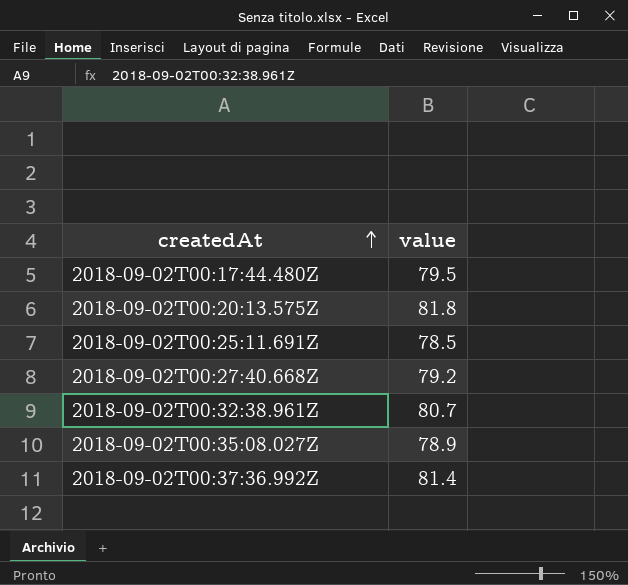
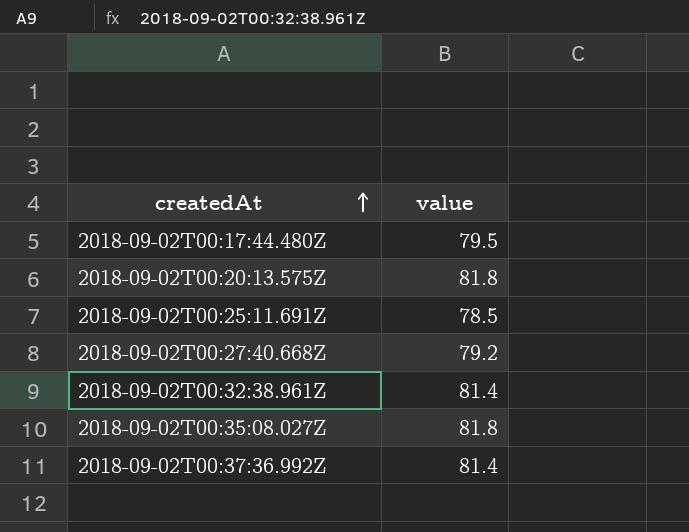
2018-09-02T00:32:38.961Z | value: 80.7 -> 81.4
2018-09-02T00:35:08.027Z | value: 78.9 -> 81.8

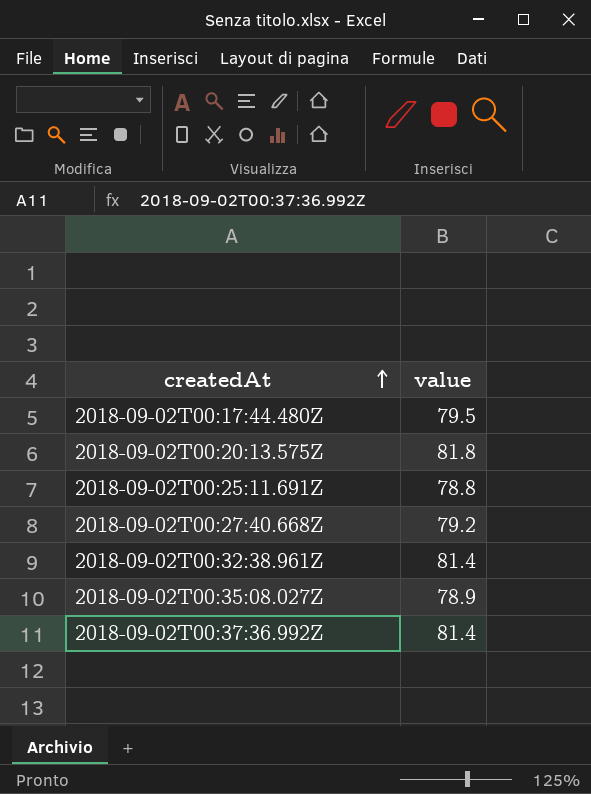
2018-09-02T00:25:11.691Z | value: 78.5 -> 78.8
2018-09-02T00:35:08.027Z | value: 81.8 -> 78.9

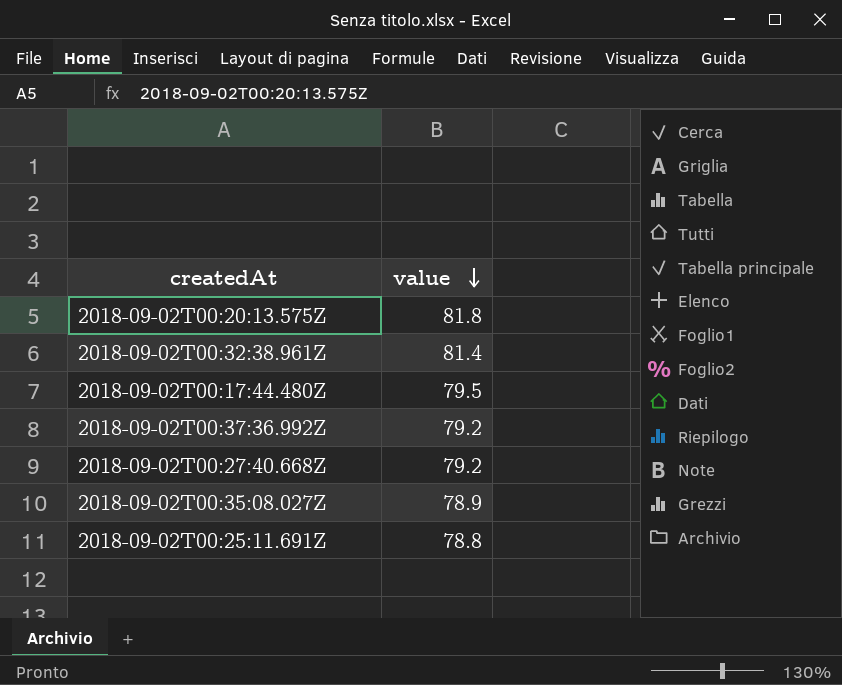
row order: createdAt ascending -> value descending
2018-09-02T00:37:36.992Z | value: 81.4 -> 79.2

